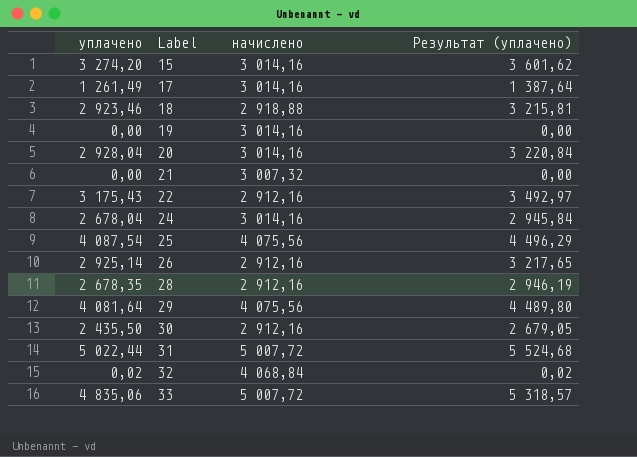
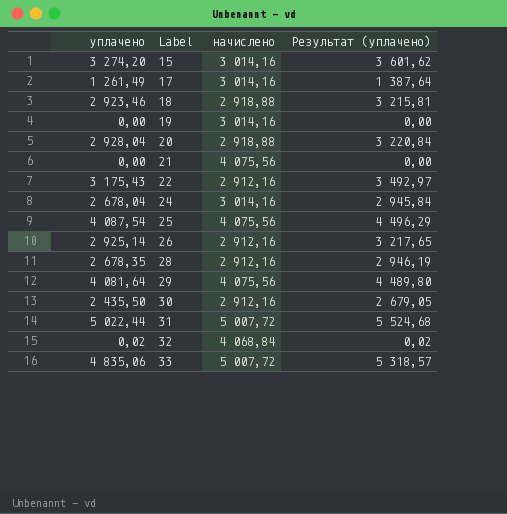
20 | начислено: 3 014,16 -> 2 918,88
21 | начислено: 3 007,32 -> 4 075,56

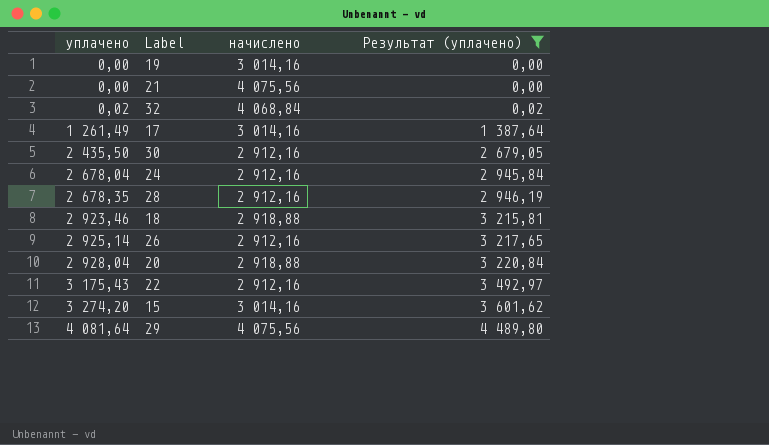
filter: none -> Результат (уплачено) <= 4 489,80
row order: Label ascending -> уплачено ascending
24 | начислено: 3 014,16 -> 2 912,16

